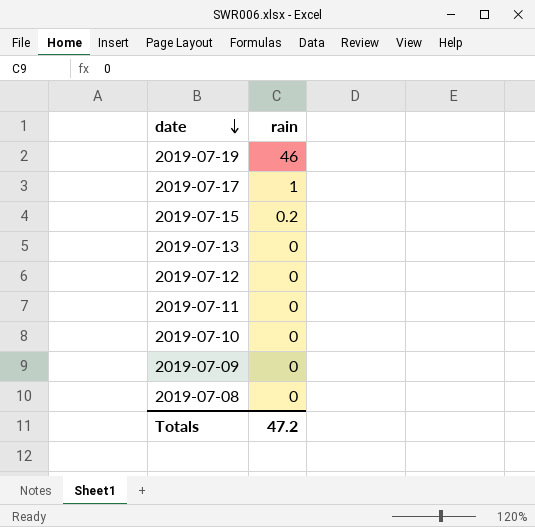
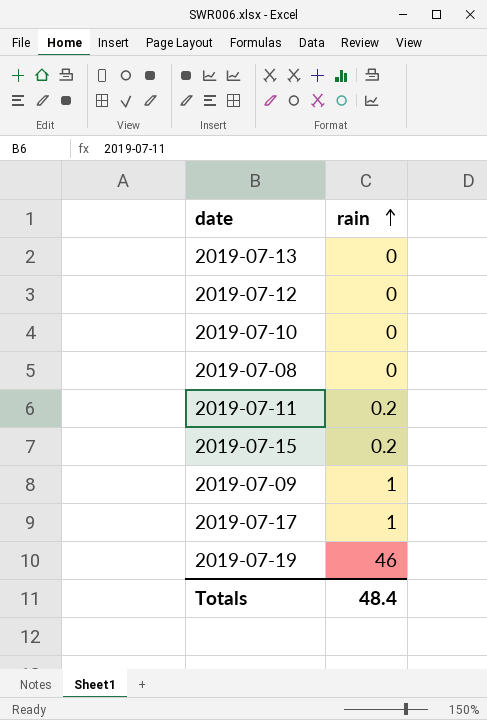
row order: date descending -> rain ascending
2019-07-11 | rain: 0 -> 0.2
2019-07-09 | rain: 0 -> 1
Totals | rain: 47.2 -> 48.4

